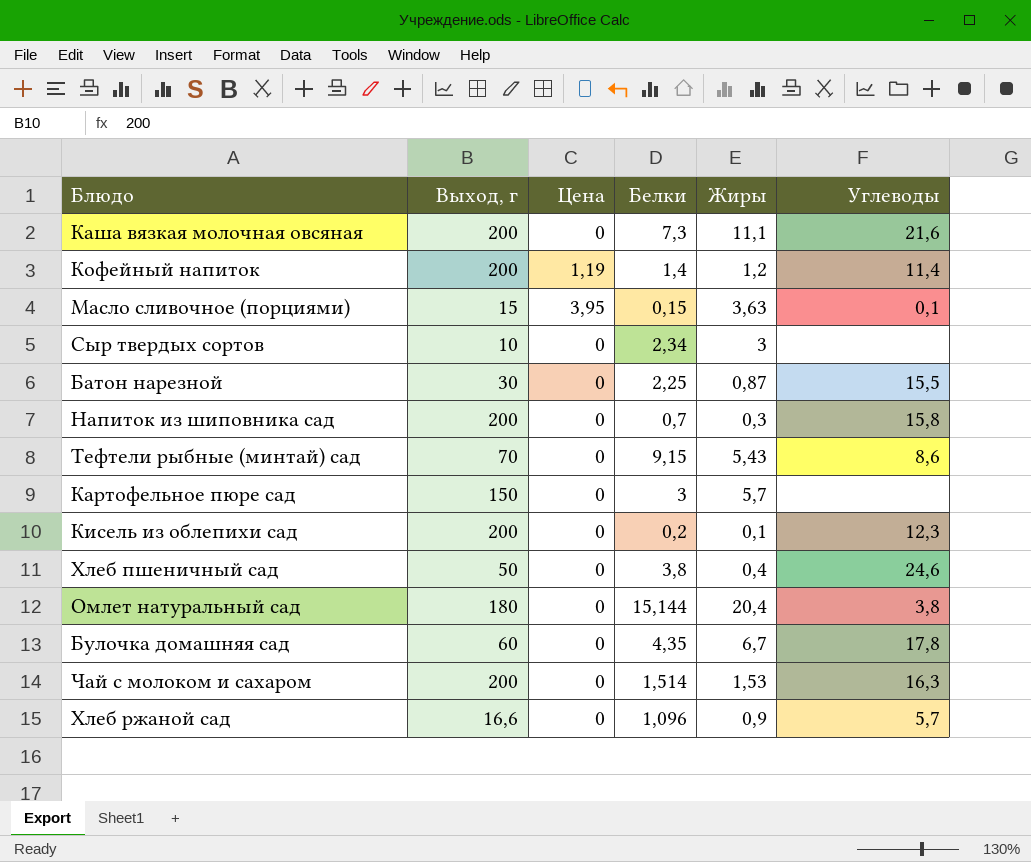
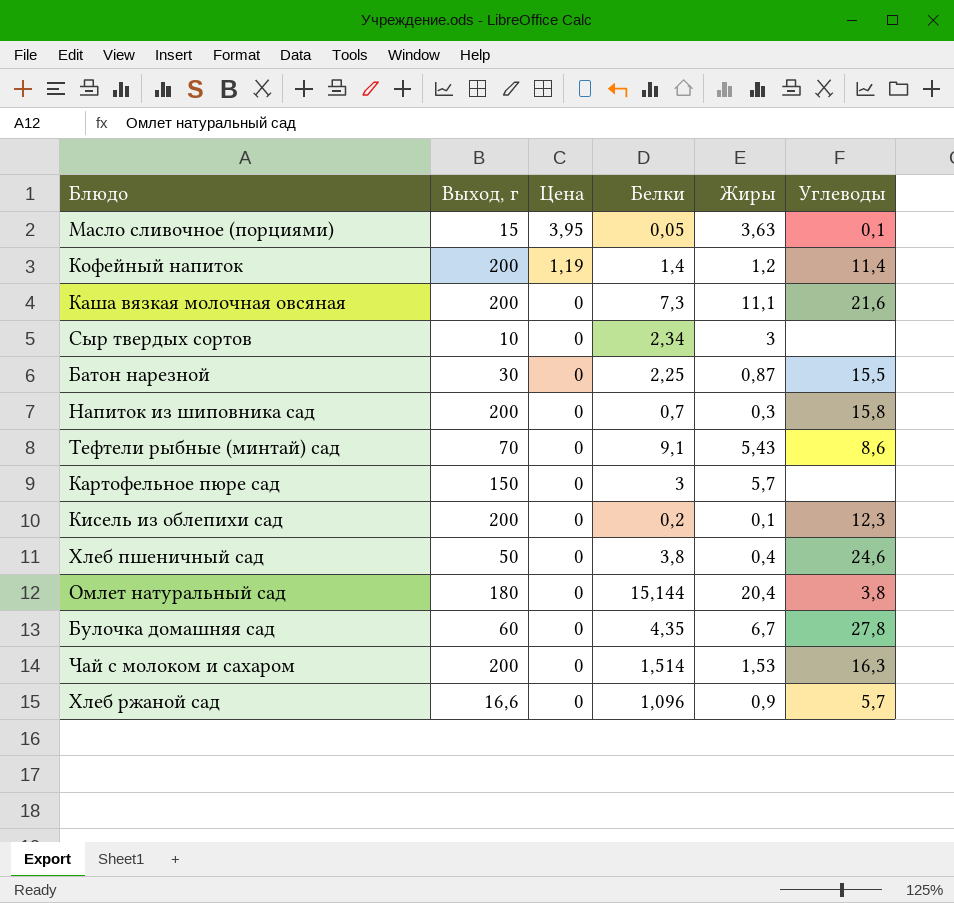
row order: none -> Цена descending
Масло сливочное (порциями) | Белки: 0,15 -> 0,05
Тефтели рыбные (минтай) сад | Белки: 9,15 -> 9,1
Булочка домашняя сад | Углеводы: 17,8 -> 27,8

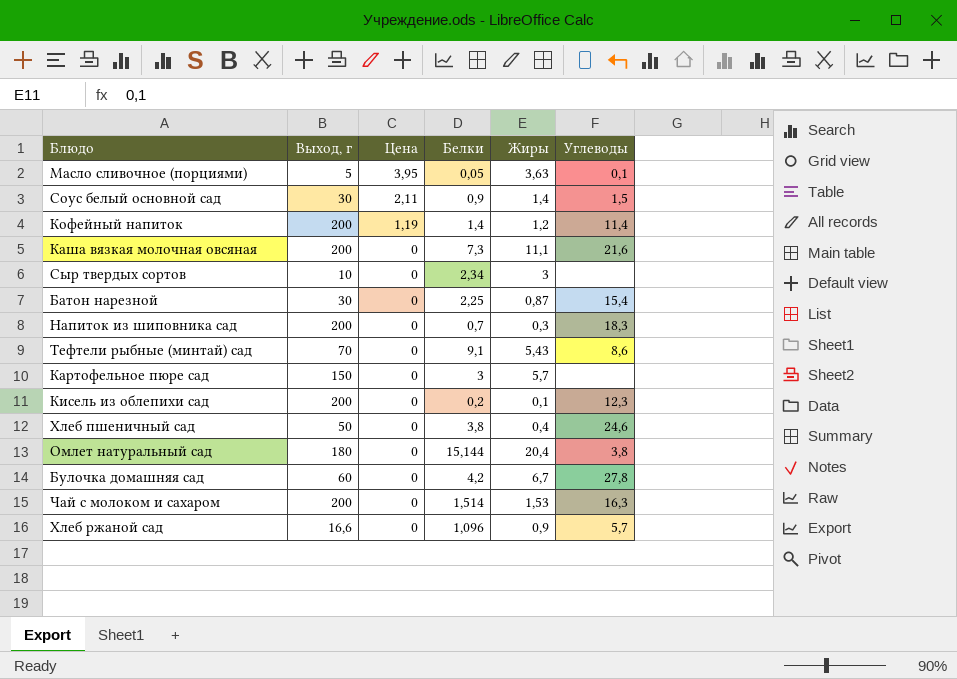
Масло сливочное (порциями) | Выход, г: 15 -> 5
row Соус белый основной сад: none -> 30 | 2,11 | 0,9 | 1,4 | 1,5
Батон нарезной | Углеводы: 15,5 -> 15,4
Напиток из шиповника сад | Углеводы: 15,8 -> 18,3
Булочка домашняя сад | Белки: 4,35 -> 4,2

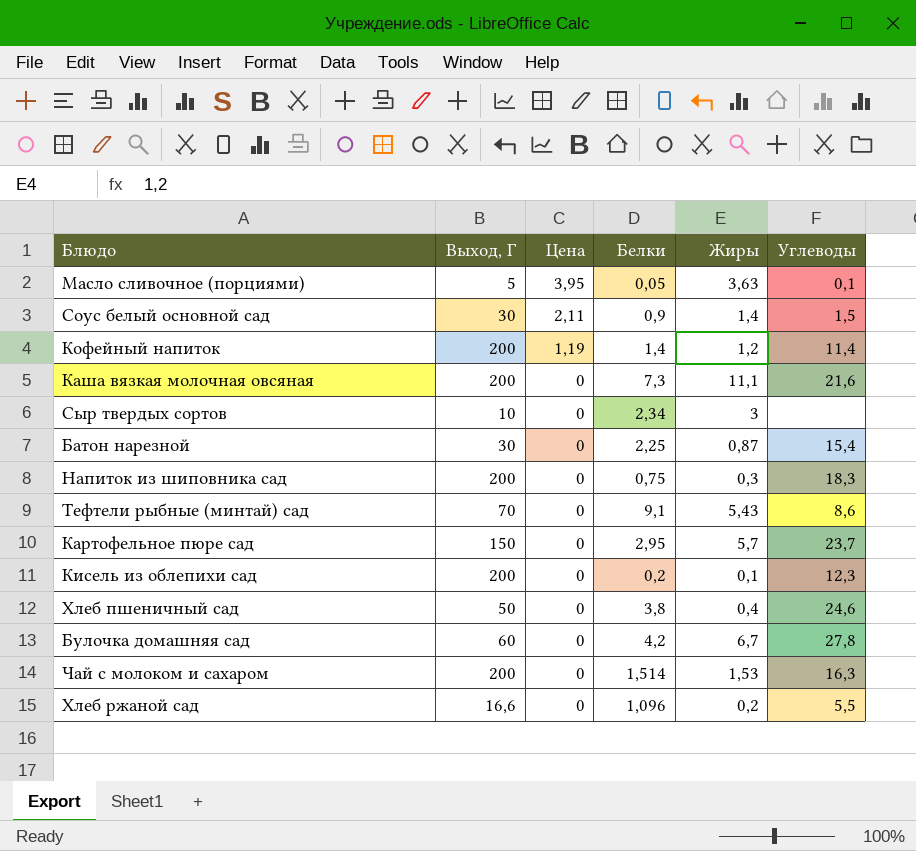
column name: Выход, г -> Выход, Г
row Омлет натуральный сад: 180 | 0 | 15,144 | 20,4 | 3,8 -> none
Напиток из шиповника сад | Белки: 0,7 -> 0,75
Картофельное пюре сад | Белки: 3 -> 2,95
Картофельное пюре сад | Углеводы: none -> 23,7
Хлеб ржаной сад | Жиры: 0,9 -> 0,2
Хлеб ржаной сад | Углеводы: 5,7 -> 5,5

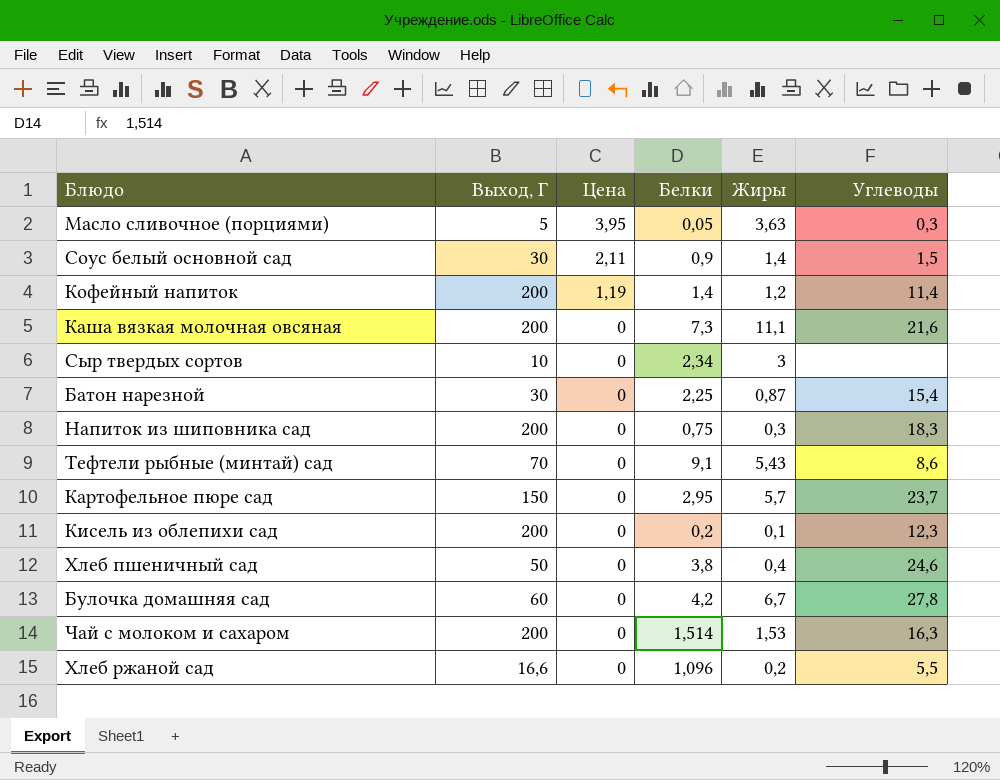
Масло сливочное (порциями) | Углеводы: 0,1 -> 0,3

